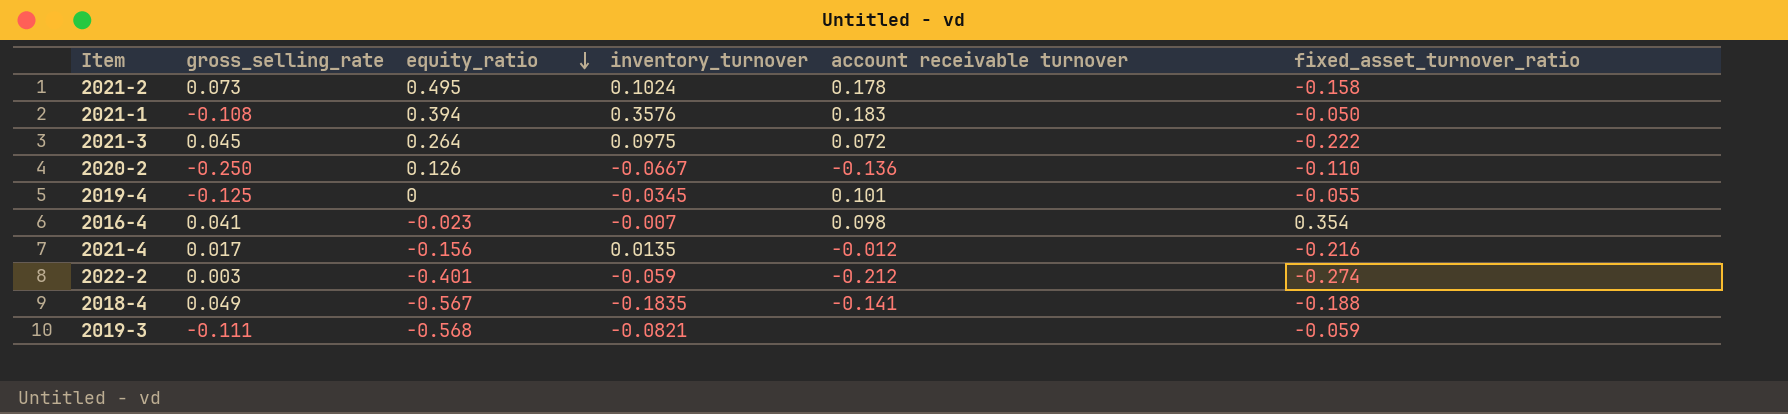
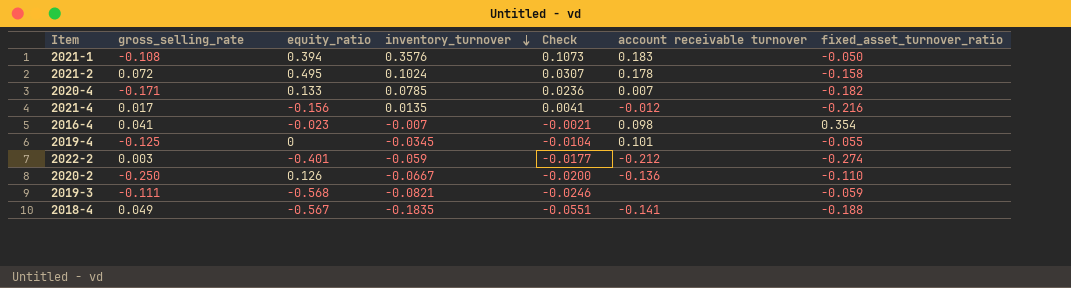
row order: equity_ratio descending -> inventory_turnover descending
column Check | formula: none -> [inventory_turnover] * 0.3
row 2021-3: 0.045 | 0.264 | 0.0975 | 0.072 | -0.222 -> none
2021-2 | gross_selling_rate: 0.073 -> 0.072
row 2020-4: none -> -0.171 | 0.133 | 0.0785 | 0.0236 | 0.007 | -0.182

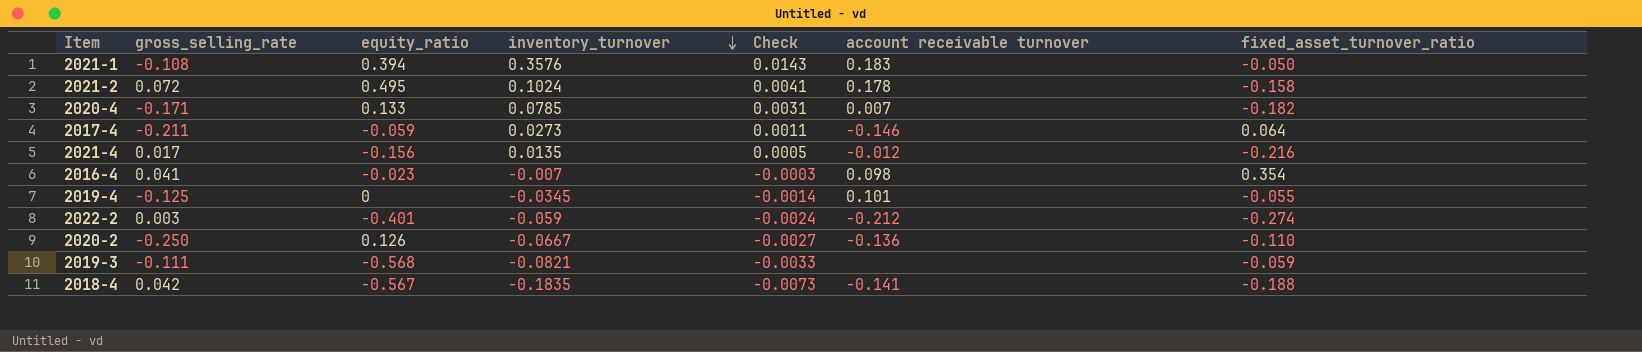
column Check | formula: [inventory_turnover] * 0.3 -> [inventory_turnover] * 0.04
row 2017-4: none -> -0.211 | -0.059 | 0.0273 | 0.0011 | -0.146 | 0.064
2018-4 | gross_selling_rate: 0.049 -> 0.042

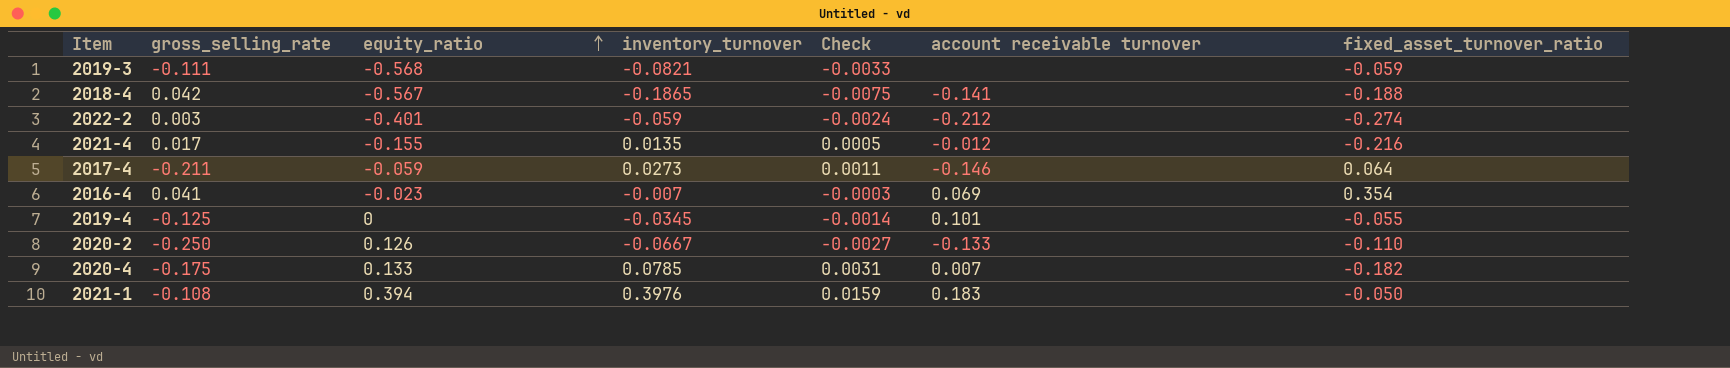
row order: inventory_turnover descending -> equity_ratio ascending
row 2021-2: 0.072 | 0.495 | 0.1024 | 0.0041 | 0.178 | -0.158 -> none
2018-4 | inventory_turnover: -0.1835 -> -0.1865
2018-4 | Check: -0.0073 -> -0.0075
2021-4 | equity_ratio: -0.156 -> -0.155
2016-4 | account receivable turnover: 0.098 -> 0.069
2020-2 | account receivable turnover: -0.136 -> -0.133
2020-4 | gross_selling_rate: -0.171 -> -0.175
2021-1 | inventory_turnover: 0.3576 -> 0.3976
2021-1 | Check: 0.0143 -> 0.0159

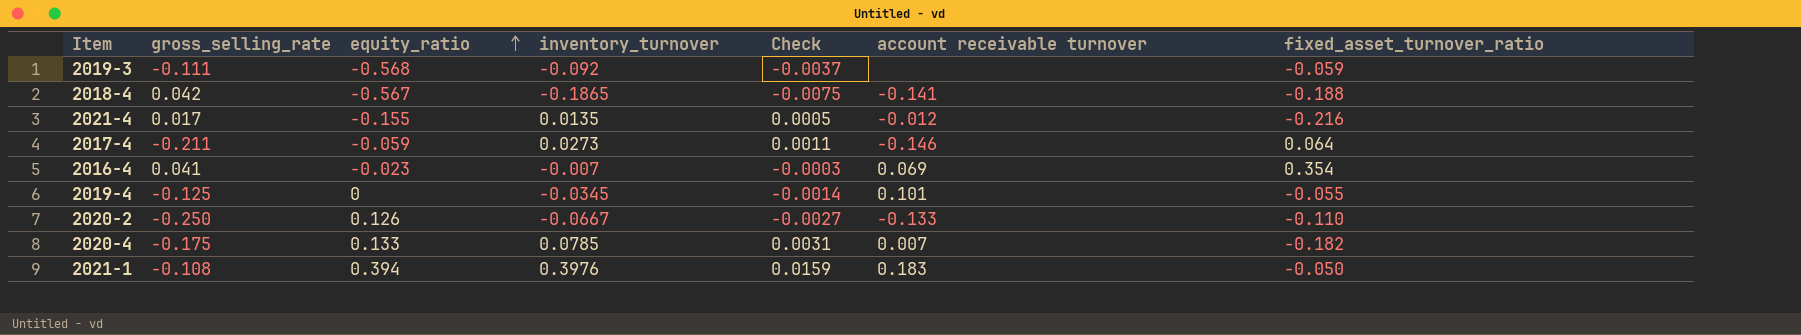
row 2022-2: 0.003 | -0.401 | -0.059 | -0.0024 | -0.212 | -0.274 -> none
2019-3 | inventory_turnover: -0.0821 -> -0.092
2019-3 | Check: -0.0033 -> -0.0037

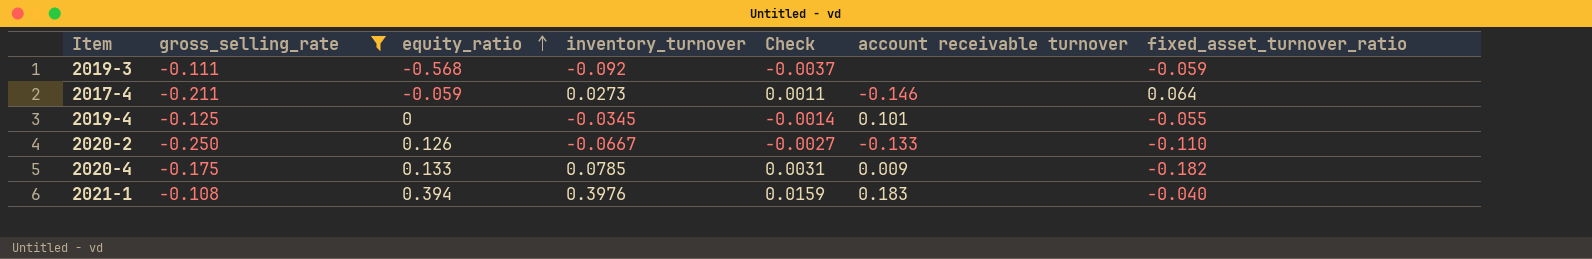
filter: none -> gross_selling_rate <= -0.108
2020-4 | account receivable turnover: 0.007 -> 0.009
2021-1 | fixed_asset_turnover_ratio: -0.050 -> -0.040

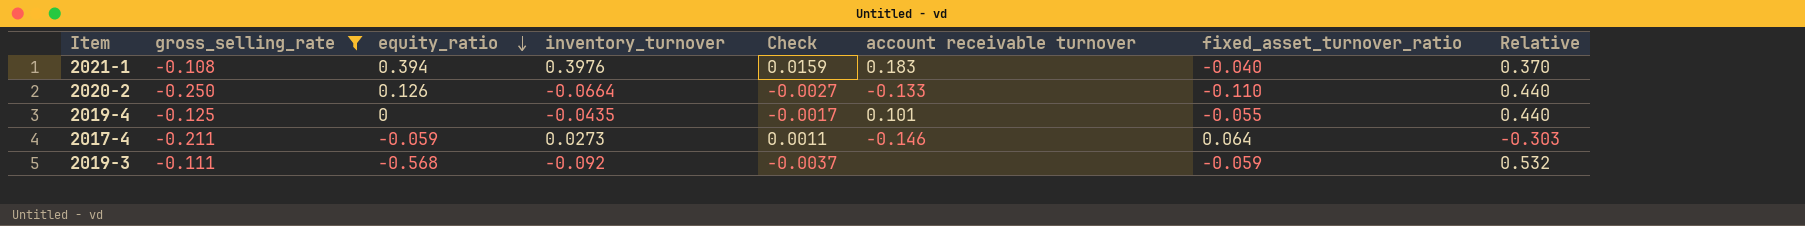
row order: equity_ratio ascending -> equity_ratio descending
column Relative | formula: none -> [fixed_asset_turnover_ratio] / [gross_selling_rate]
row 2020-4: -0.175 | 0.133 | 0.0785 | 0.0031 | 0.009 | -0.182 -> none
2020-2 | inventory_turnover: -0.0667 -> -0.0664
2019-4 | inventory_turnover: -0.0345 -> -0.0435
2019-4 | Check: -0.0014 -> -0.0017

